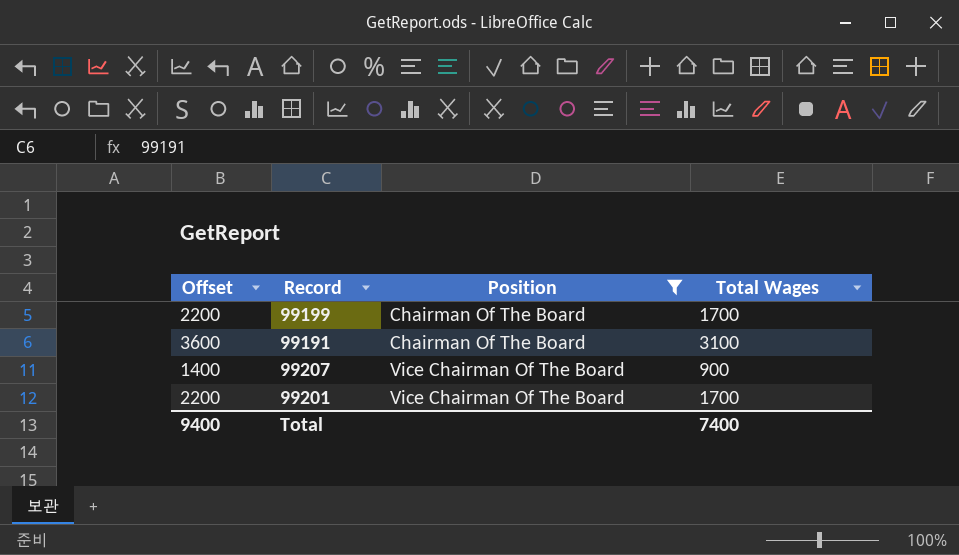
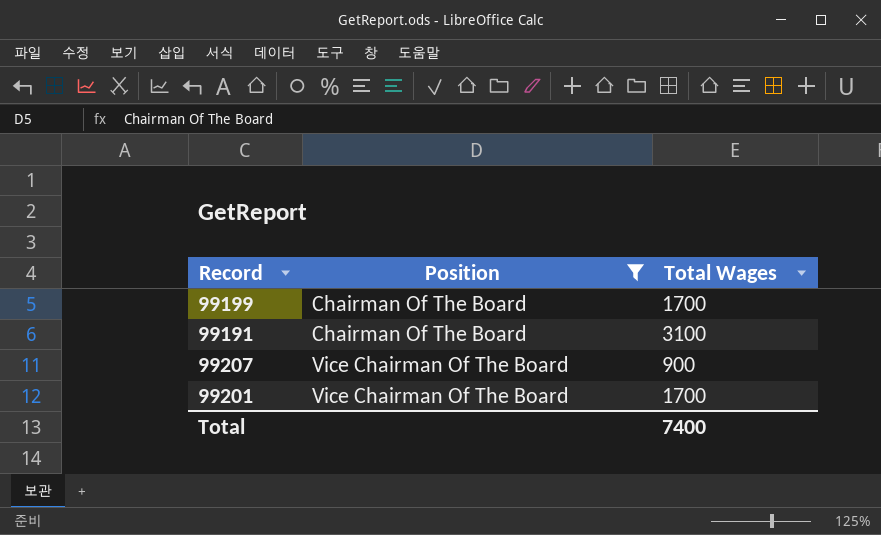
column Offset | formula: [Total Wages] + 500 -> none

